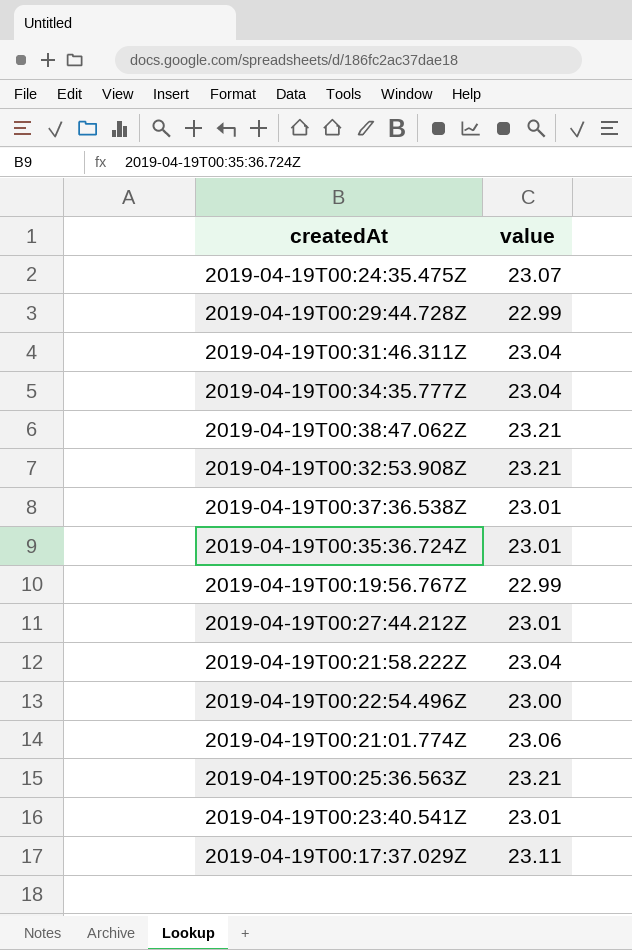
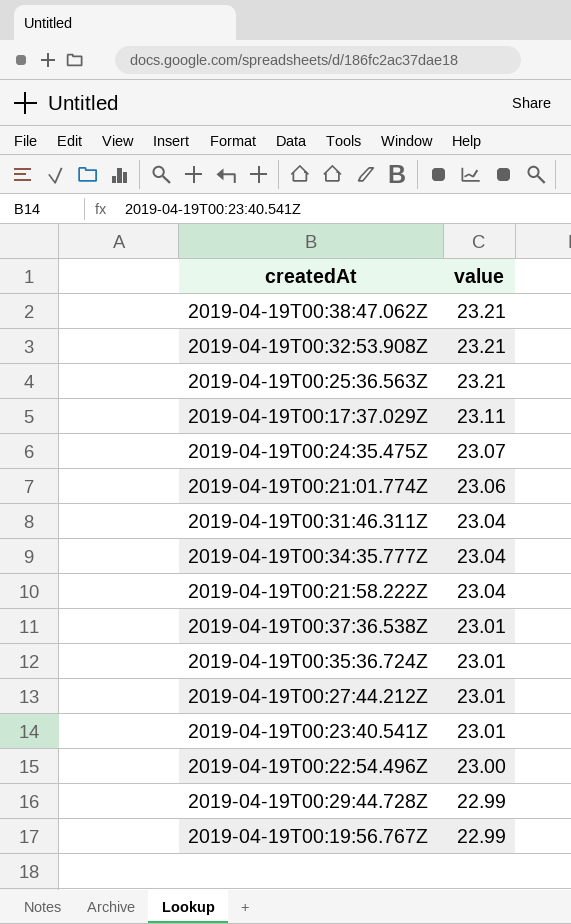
row order: none -> value descending

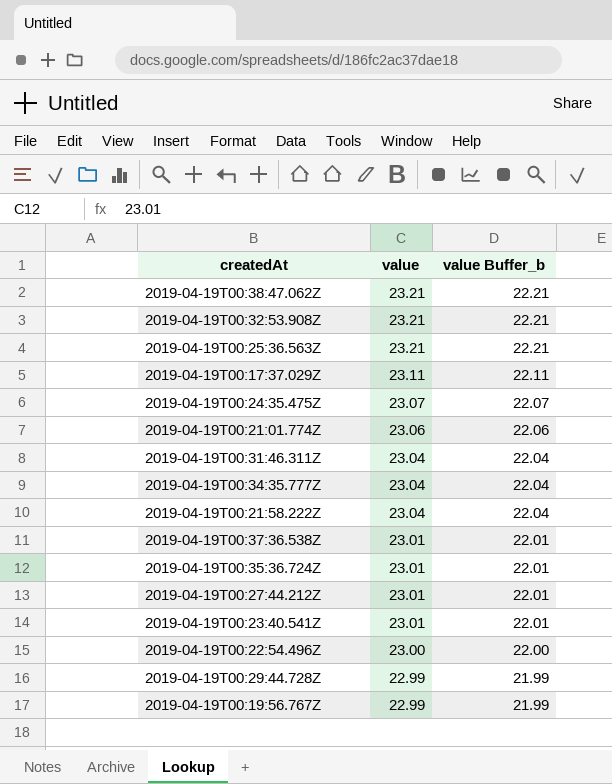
column value Buffer_b | formula: none -> [value] - 1

